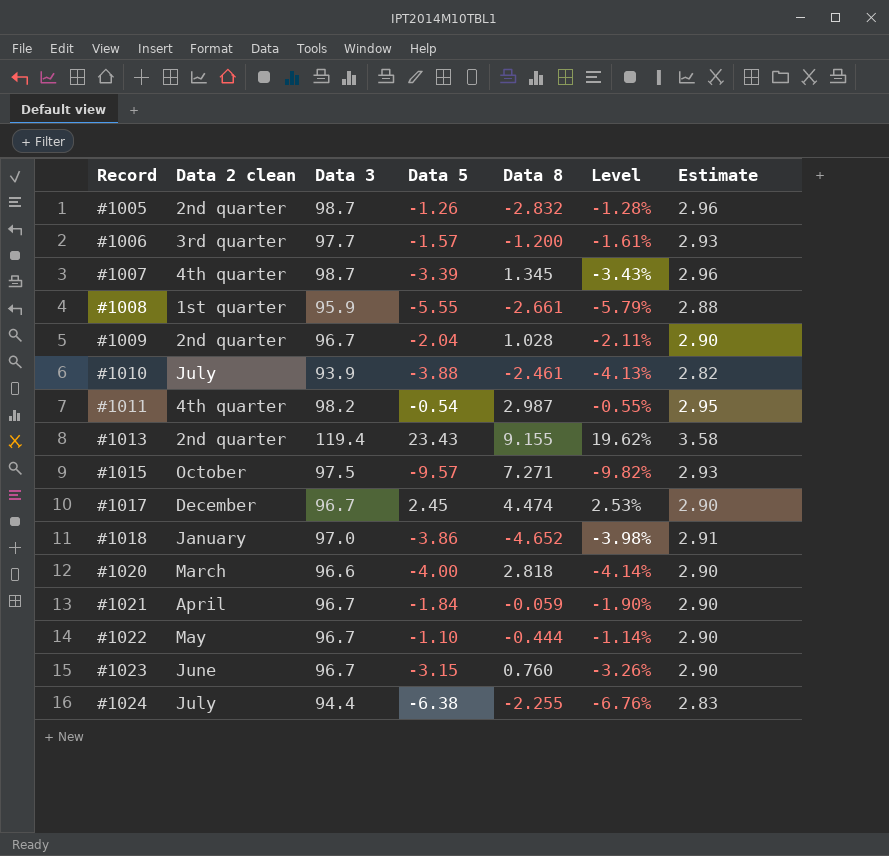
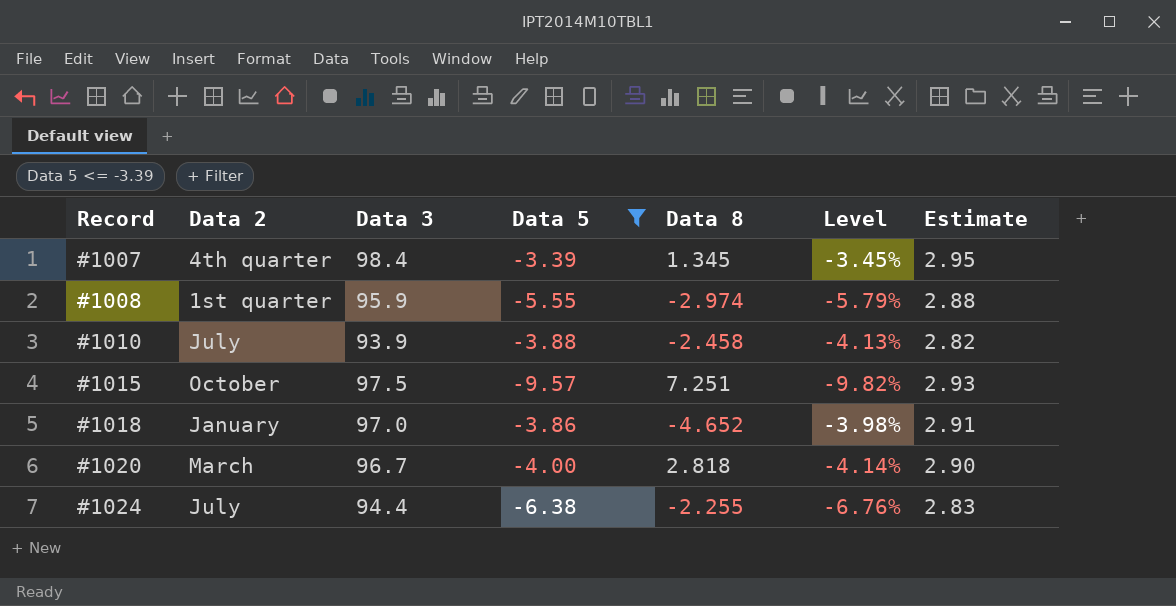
filter: none -> Data 5 <= -3.39
column name: Data 2 clean -> Data 2
#1007 | Data 3: 98.7 -> 98.4
#1007 | Level: -3.43% -> -3.45%
#1007 | Estimate: 2.96 -> 2.95
#1008 | Data 8: -2.661 -> -2.974
#1010 | Data 8: -2.461 -> -2.458
#1015 | Data 8: 7.271 -> 7.251
#1020 | Data 3: 96.6 -> 96.7

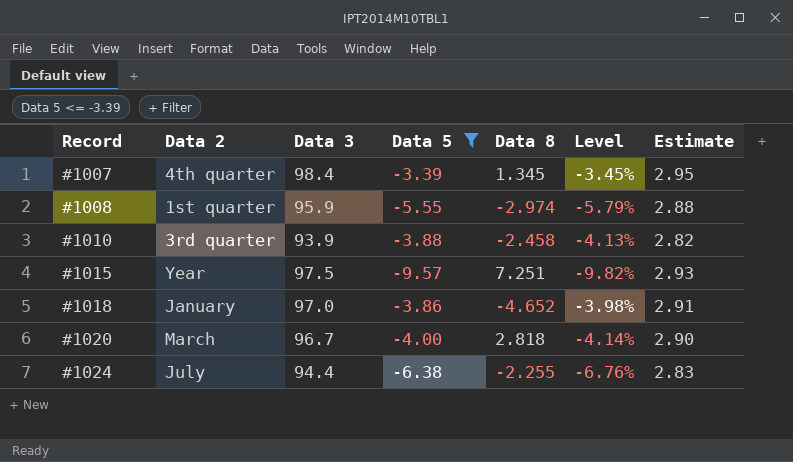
#1010 | Data 2: July -> 3rd quarter
#1015 | Data 2: October -> Year

